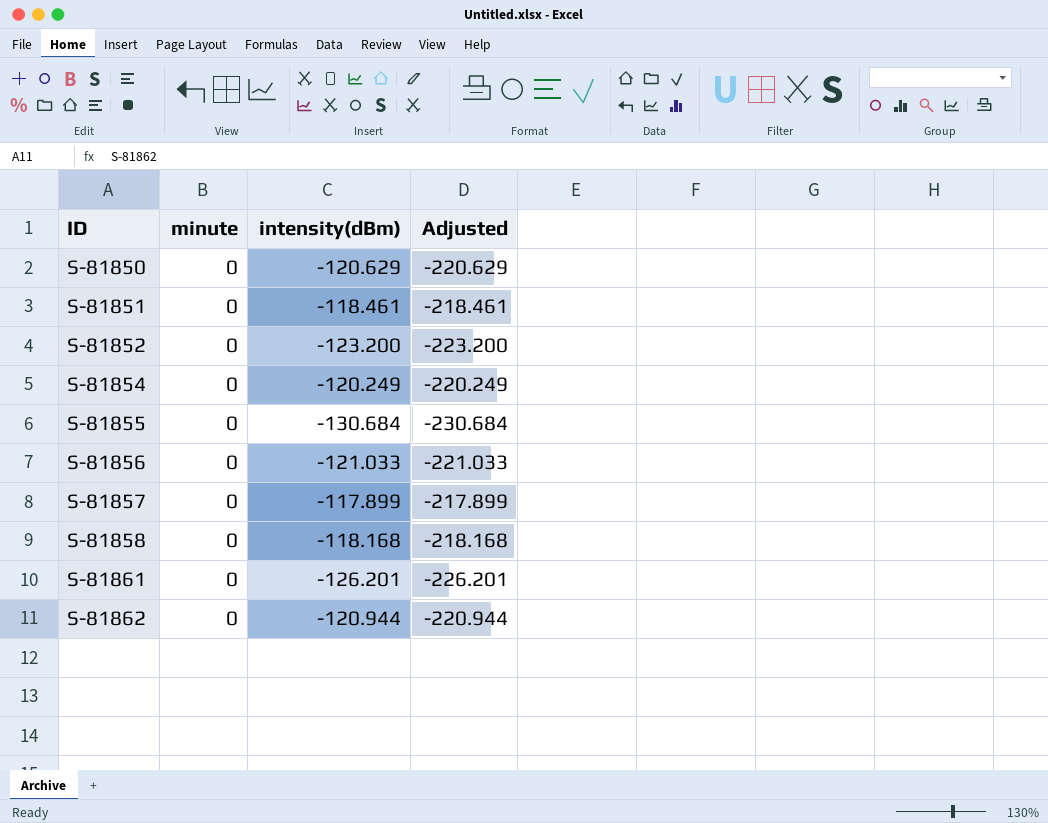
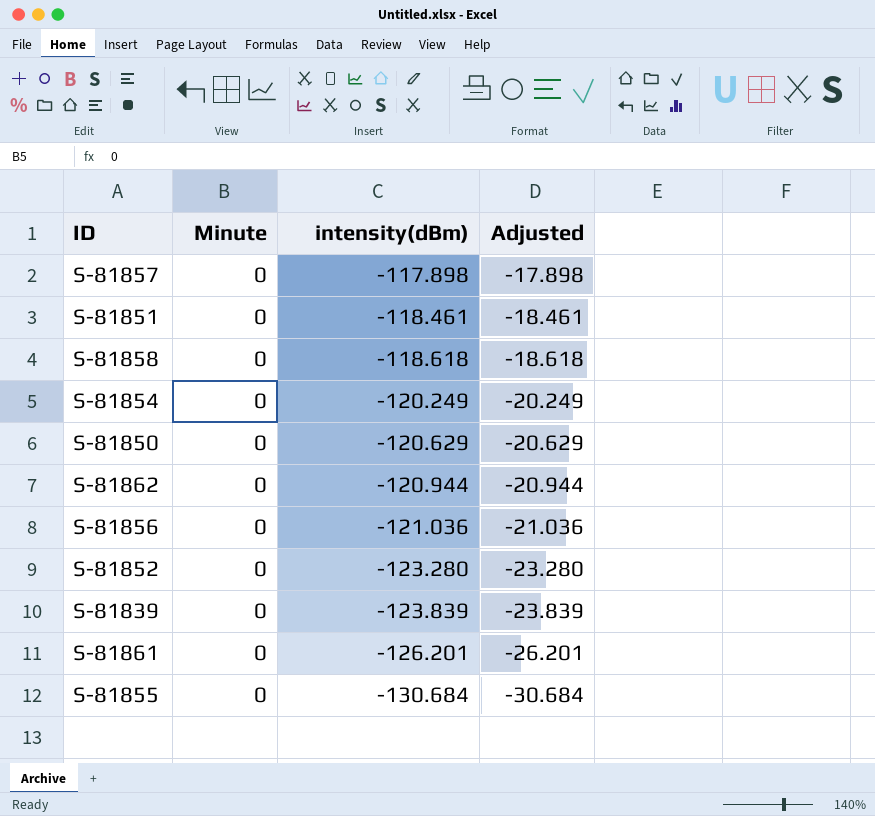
row order: ID ascending -> intensity(dBm) descending
column name: minute -> Minute
column Adjusted | formula: [intensity(dBm)] - 100 -> [intensity(dBm)] + 100
S-81857 | intensity(dBm): -117.899 -> -117.898
S-81858 | intensity(dBm): -118.168 -> -118.618
S-81856 | intensity(dBm): -121.033 -> -121.036
S-81852 | intensity(dBm): -123.200 -> -123.280
row S-81839: none -> 0 | -123.839 | -23.839

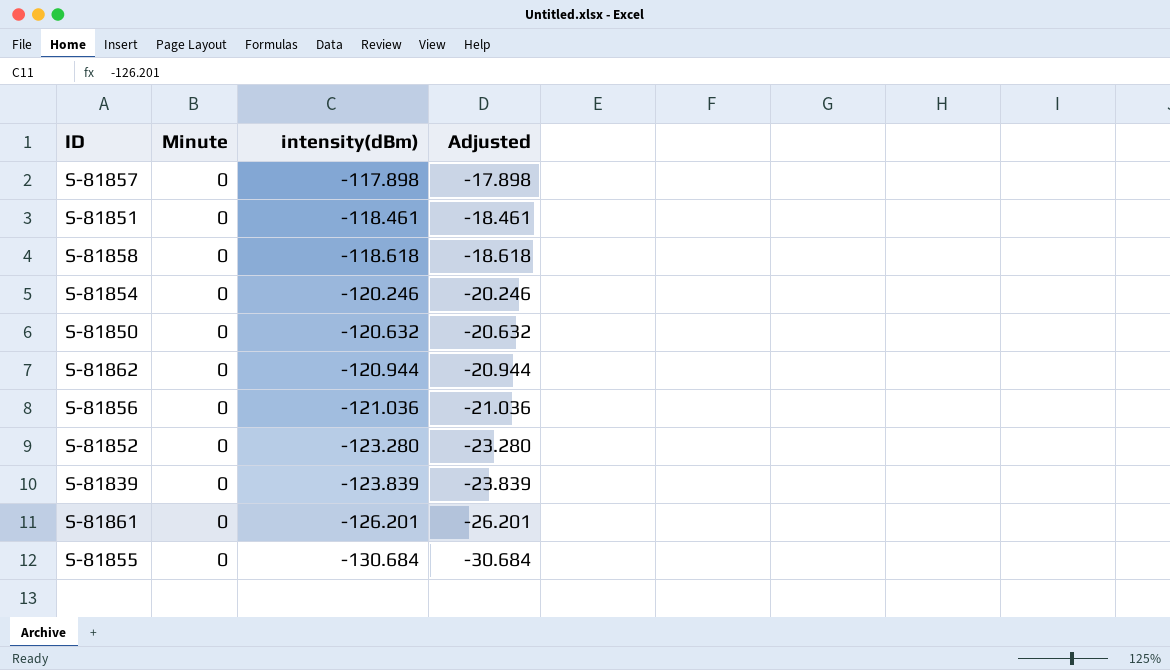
S-81854 | intensity(dBm): -120.249 -> -120.246
S-81854 | Adjusted: -20.249 -> -20.246
S-81850 | intensity(dBm): -120.629 -> -120.632
S-81850 | Adjusted: -20.629 -> -20.632

